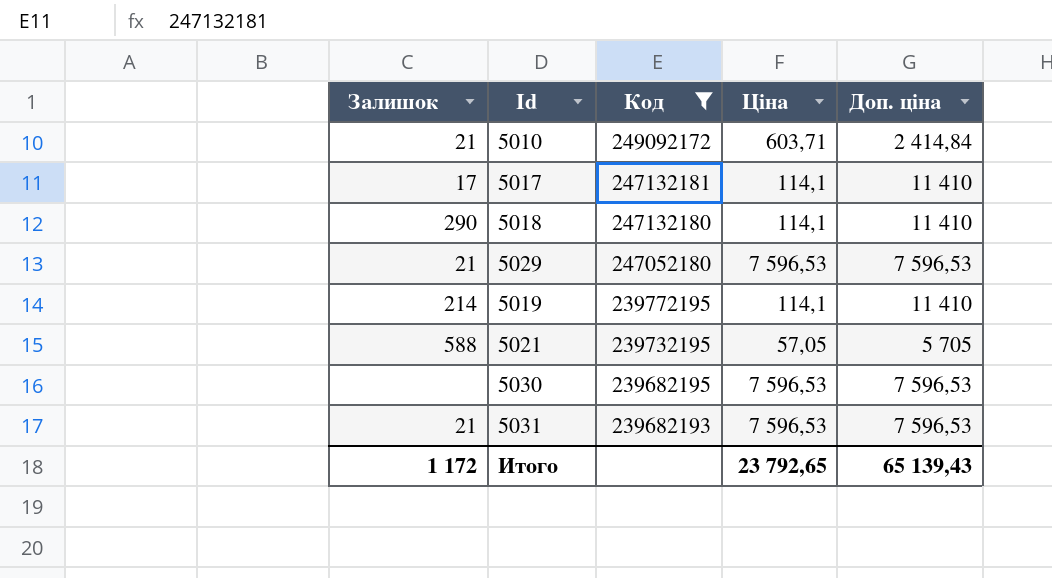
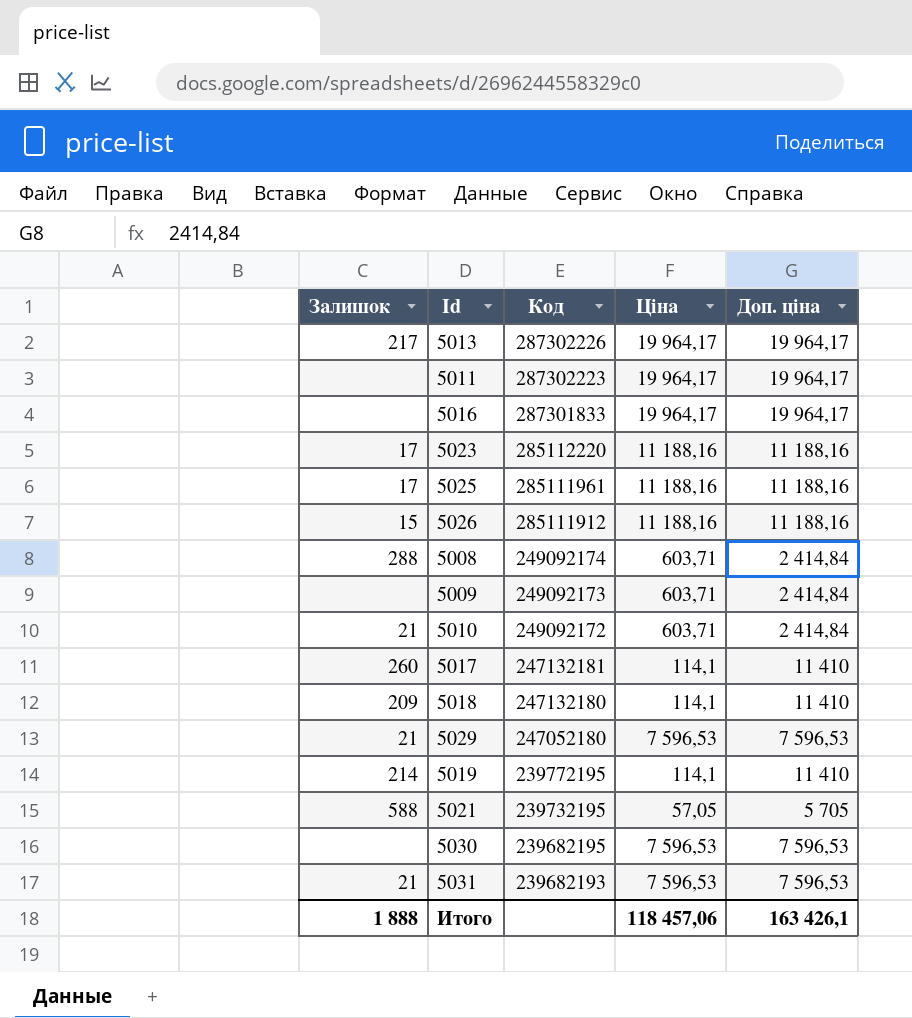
filter: Код <= 249092172 -> none
5017 | Залишок: 17 -> 260
5018 | Залишок: 290 -> 209
Итого | Залишок: 1 172 -> 1 888
Итого | Ціна: 23 792,65 -> 118 457,06
Итого | Доп. ціна: 65 139,43 -> 163 426,1

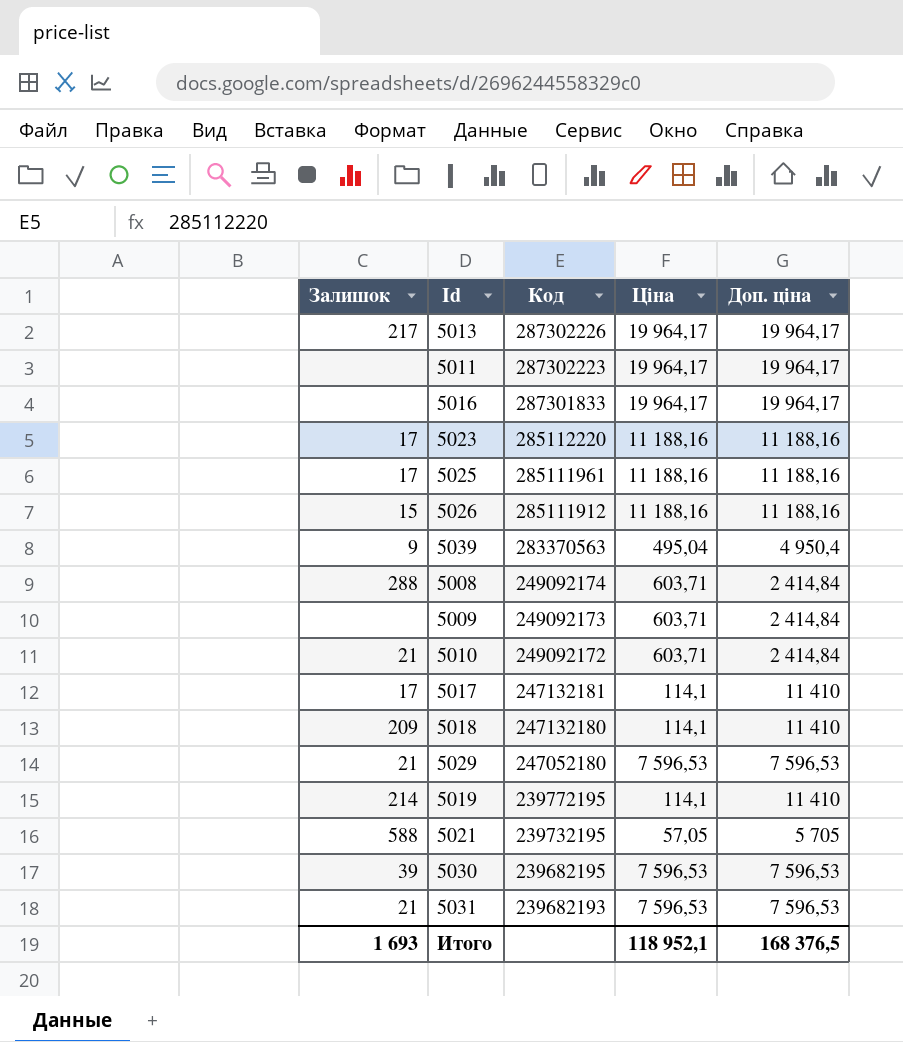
row 5039: none -> 9 | 283370563 | 495,04 | 4 950,4
5017 | Залишок: 260 -> 17
5030 | Залишок: none -> 39
Итого | Залишок: 1 888 -> 1 693
Итого | Ціна: 118 457,06 -> 118 952,1
Итого | Доп. ціна: 163 426,1 -> 168 376,5

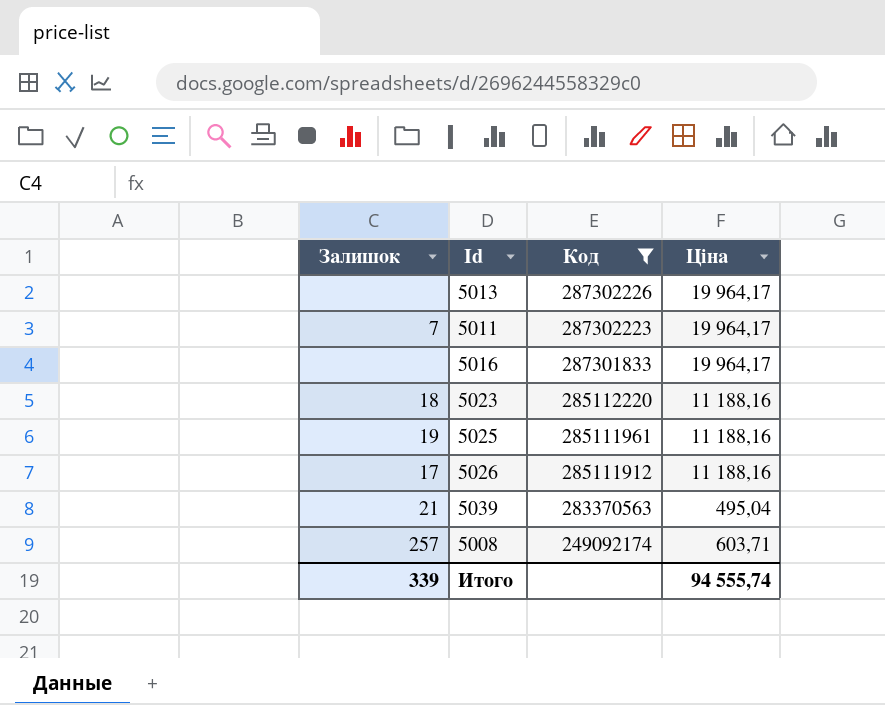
filter: none -> Код >= 249092174
column Доп. ціна | position: 5 -> none
5013 | Залишок: 217 -> none
5011 | Залишок: none -> 7
5023 | Залишок: 17 -> 18
5025 | Залишок: 17 -> 19
5026 | Залишок: 15 -> 17
5039 | Залишок: 9 -> 21
5008 | Залишок: 288 -> 257
Итого | Залишок: 1 693 -> 339
Итого | Ціна: 118 952,1 -> 94 555,74

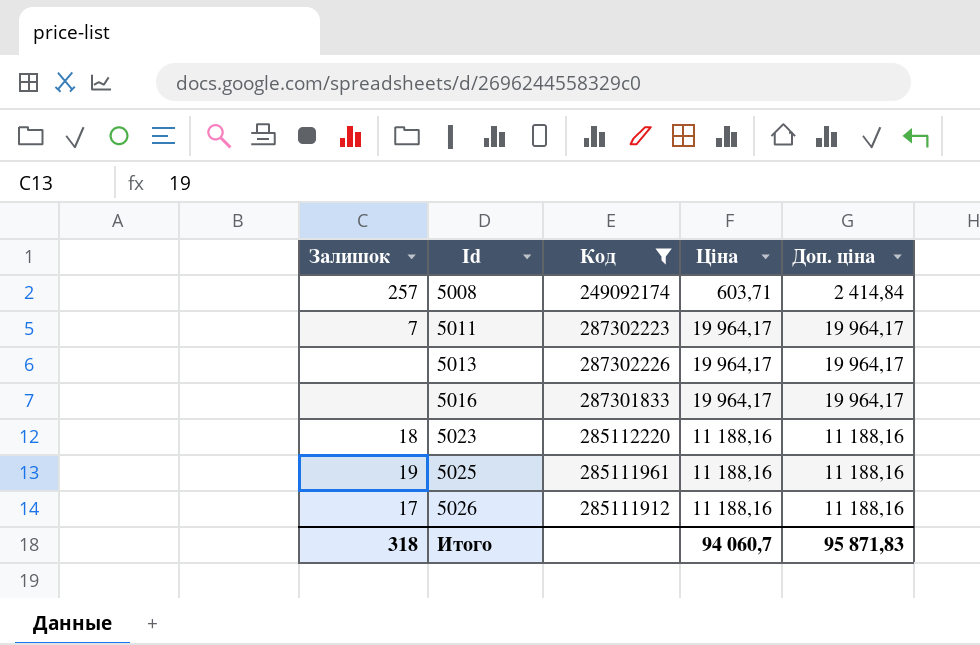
row order: Код descending -> Id ascending
column Доп. ціна | position: none -> 5
row 5039: 21 | 283370563 | 495,04 -> none
Итого | Залишок: 339 -> 318
Итого | Ціна: 94 555,74 -> 94 060,7

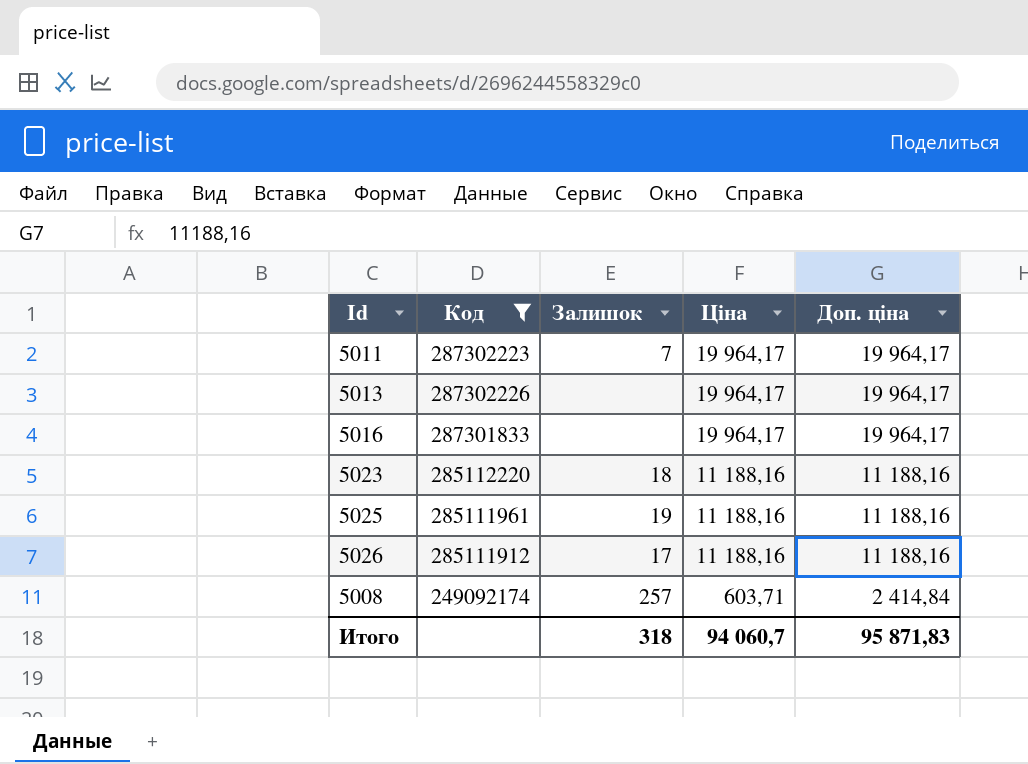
row order: Id ascending -> Ціна descending
column Залишок | position: 1 -> 3

